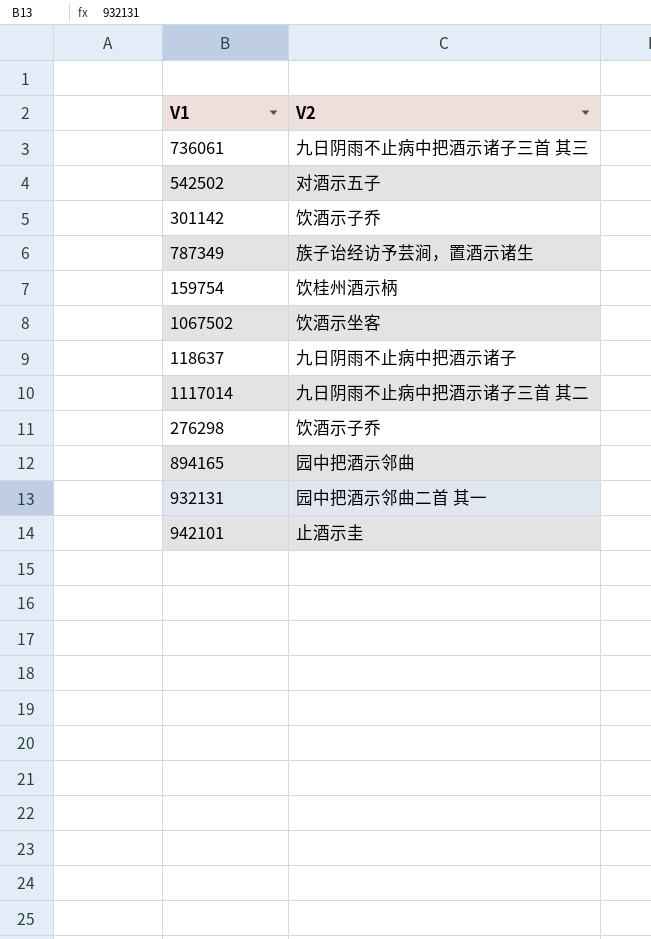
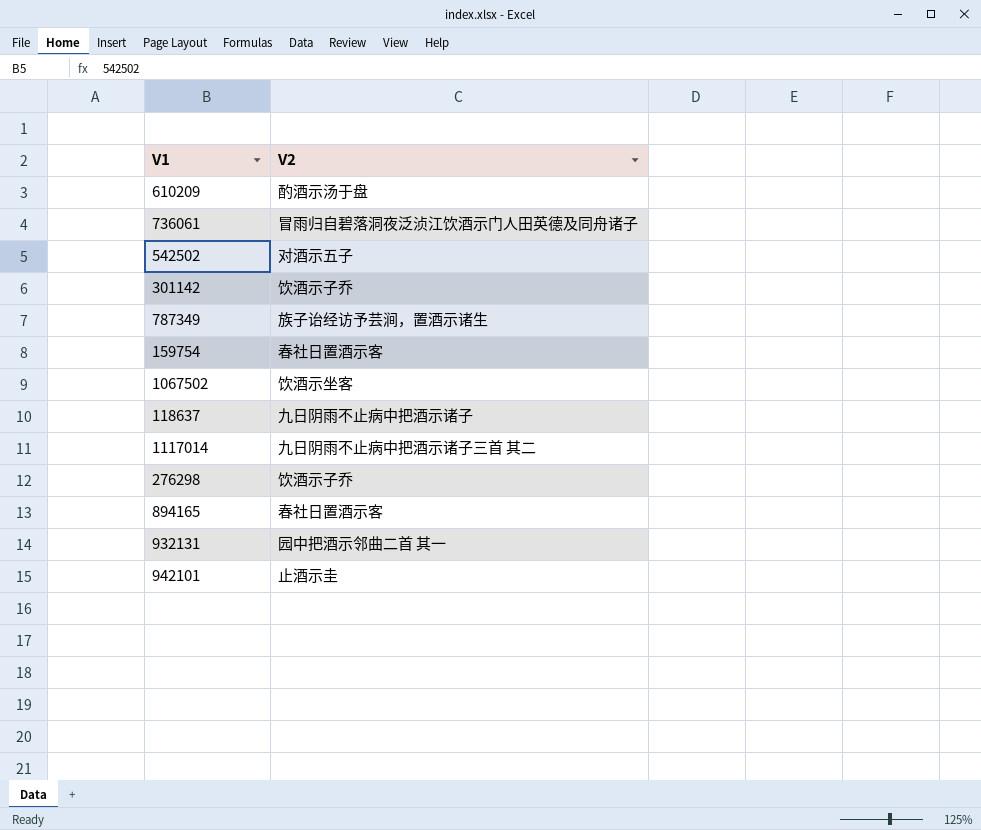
row 610209: none -> 酌酒示汤于盘
736061 | V2: 九日阴雨不止病中把酒示诸子三首 其三 -> 冒雨归自碧落洞夜泛浈江饮酒示门人田英德及同舟诸子
159754 | V2: 饮桂州酒示柄 -> 春社日置酒示客
894165 | V2: 园中把酒示邻曲 -> 春社日置酒示客

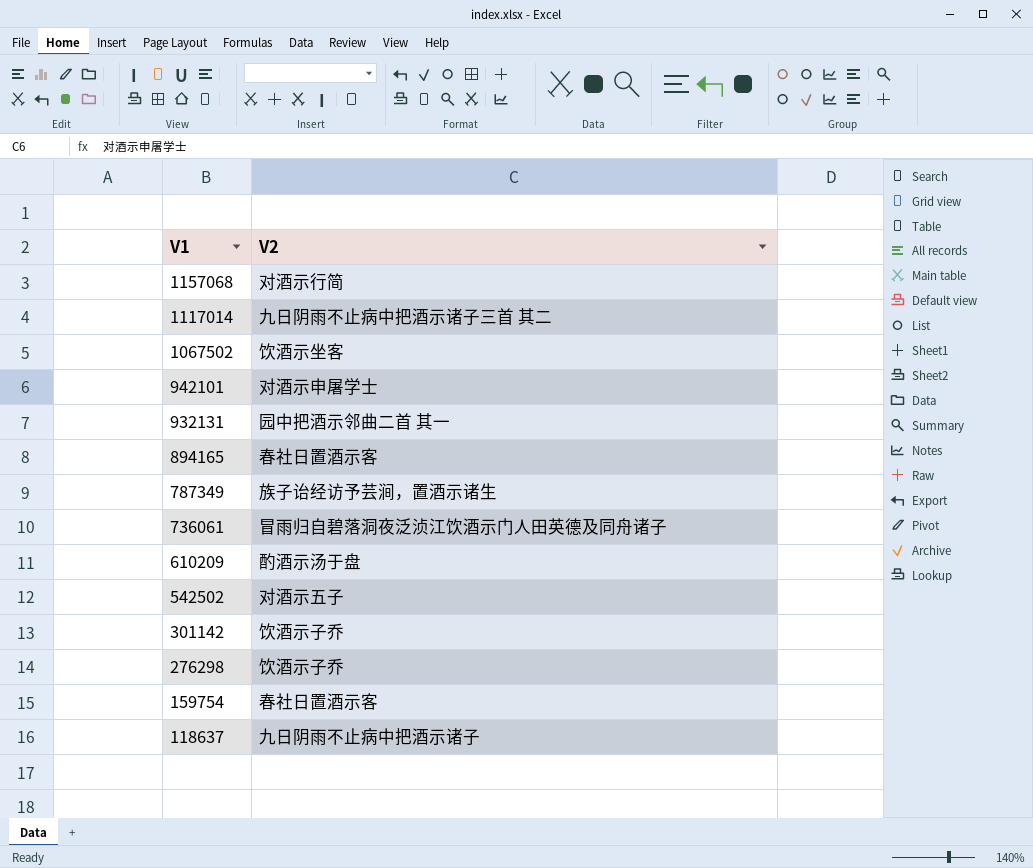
row order: none -> V1 descending
row 1157068: none -> 对酒示行简
942101 | V2: 止酒示圭 -> 对酒示申屠学士

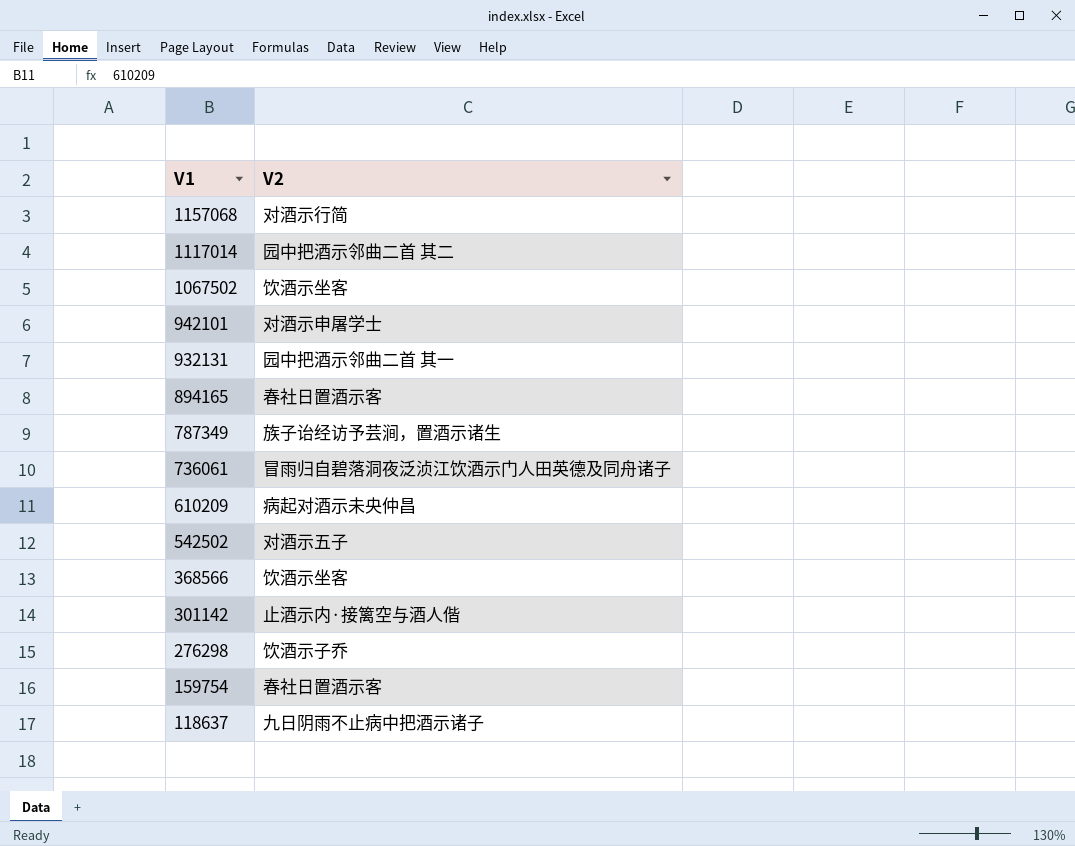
1117014 | V2: 九日阴雨不止病中把酒示诸子三首 其二 -> 园中把酒示邻曲二首 其二
610209 | V2: 酌酒示汤于盘 -> 病起对酒示未央仲昌
row 368566: none -> 饮酒示坐客
301142 | V2: 饮酒示子乔 -> 止酒示内·接篱空与酒人偕

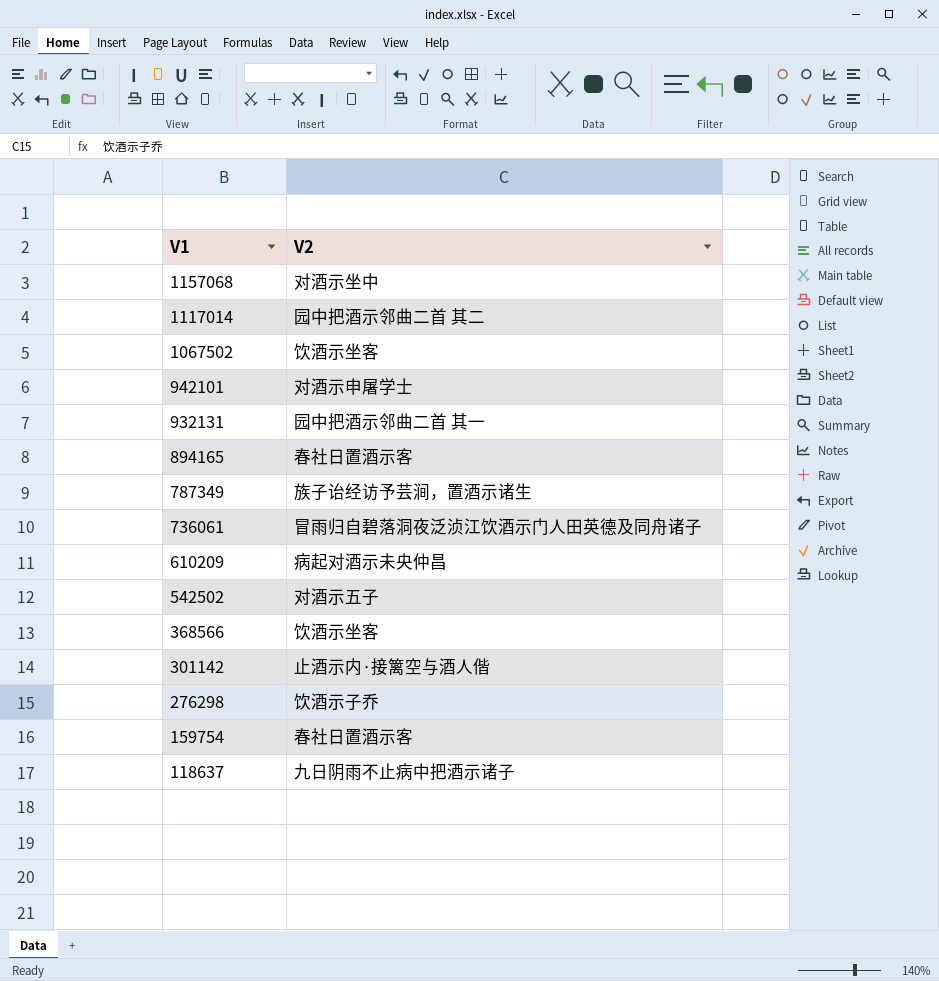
1157068 | V2: 对酒示行简 -> 对酒示坐中

